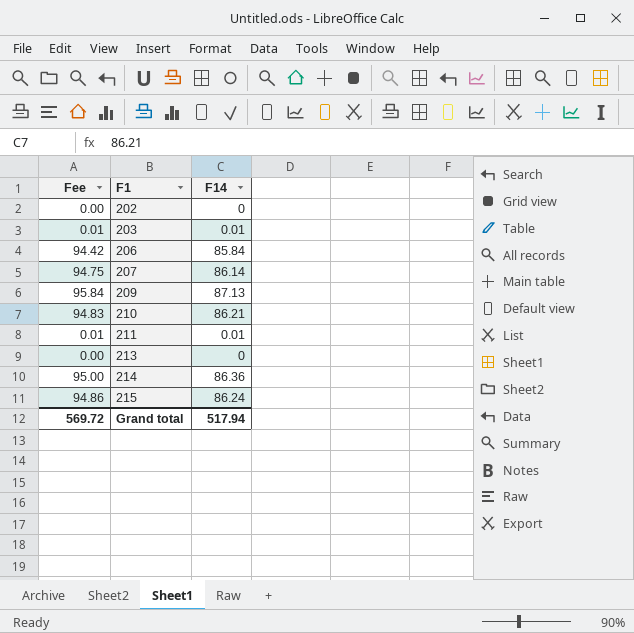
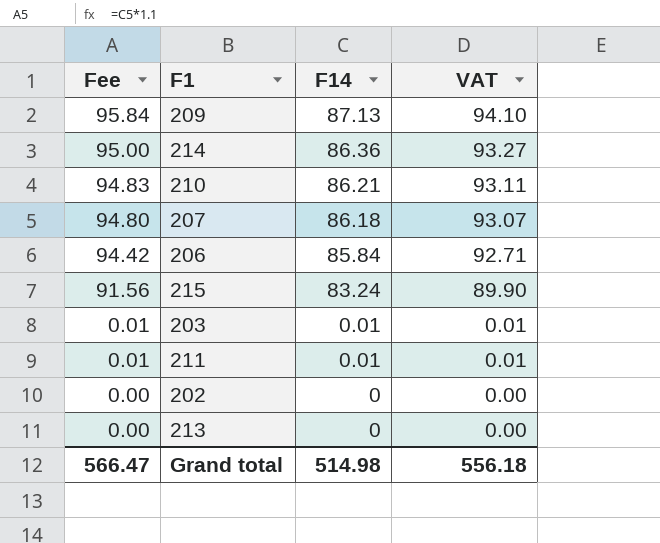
row order: F1 ascending -> Fee descending
column VAT | formula: none -> [F14] * 1.08
207 | Fee: 94.75 -> 94.80
207 | F14: 86.14 -> 86.18
215 | Fee: 94.86 -> 91.56
215 | F14: 86.24 -> 83.24
Grand total | Fee: 569.72 -> 566.47
Grand total | F14: 517.94 -> 514.98

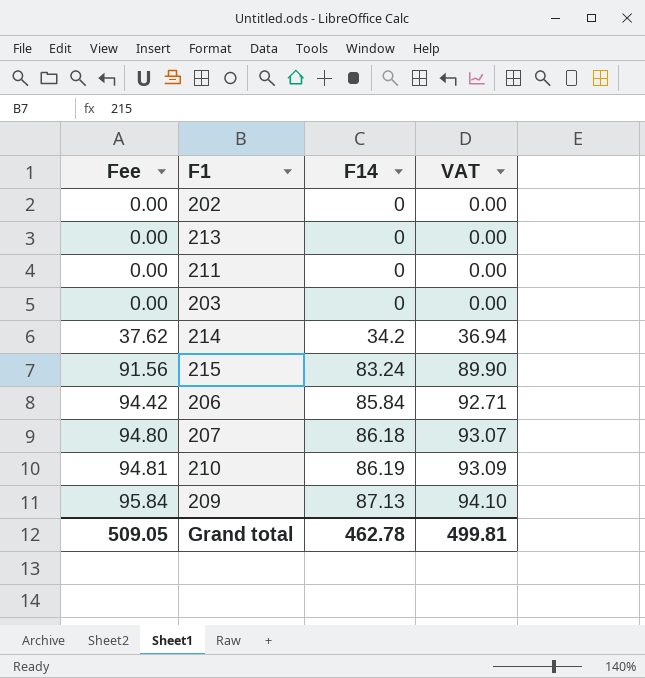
row order: Fee descending -> Fee ascending
211 | Fee: 0.01 -> 0.00
211 | F14: 0.01 -> 0
211 | VAT: 0.01 -> 0.00
203 | Fee: 0.01 -> 0.00
203 | F14: 0.01 -> 0
203 | VAT: 0.01 -> 0.00
214 | Fee: 95.00 -> 37.62
214 | F14: 86.36 -> 34.2
214 | VAT: 93.27 -> 36.94
210 | Fee: 94.83 -> 94.81
210 | F14: 86.21 -> 86.19
210 | VAT: 93.11 -> 93.09
Grand total | Fee: 566.47 -> 509.05
Grand total | F14: 514.98 -> 462.78
Grand total | VAT: 556.18 -> 499.81

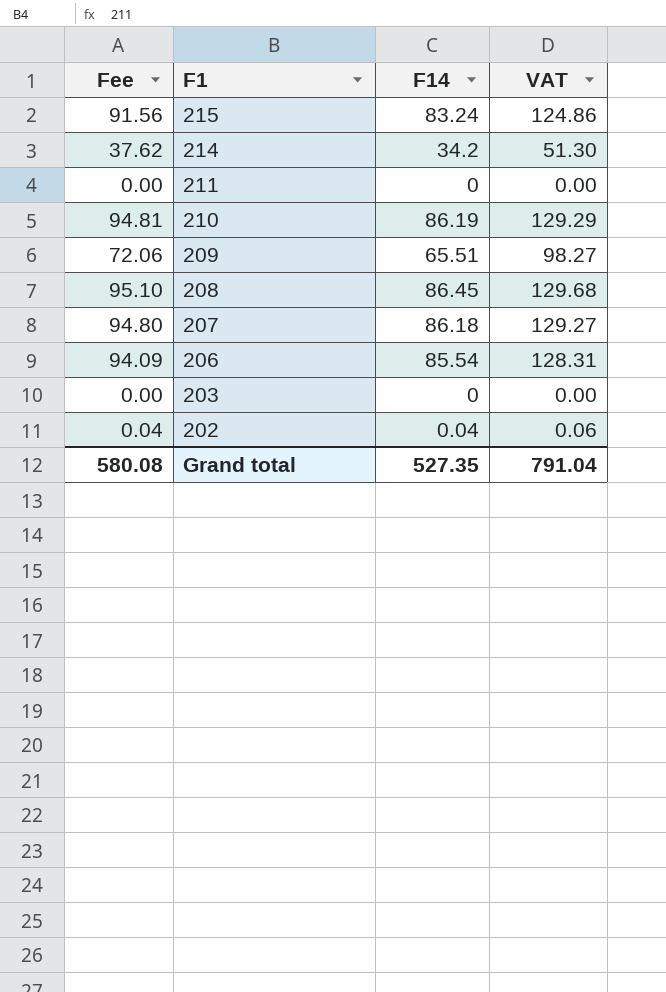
row order: Fee ascending -> F1 descending
column VAT | formula: [F14] * 1.08 -> [F14] * 1.5
row 213: 0.00 | 0 | 0.00 -> none
209 | Fee: 95.84 -> 72.06
209 | F14: 87.13 -> 65.51
row 208: none -> 95.10 | 86.45 | 129.68
206 | Fee: 94.42 -> 94.09
206 | F14: 85.84 -> 85.54
202 | Fee: 0.00 -> 0.04
202 | F14: 0 -> 0.04
Grand total | Fee: 509.05 -> 580.08
Grand total | F14: 462.78 -> 527.35
Grand total | VAT: 499.81 -> 791.04

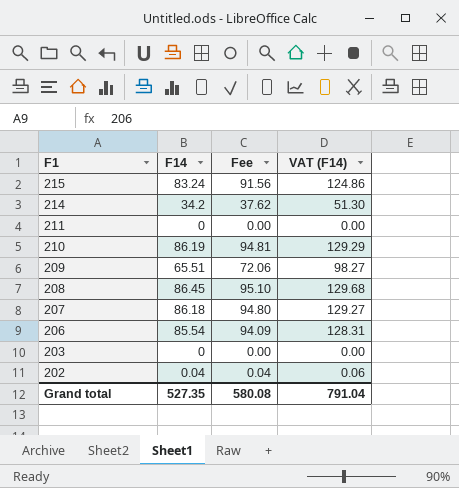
column Fee | position: 1 -> 3
column name: VAT -> VAT (F14)

